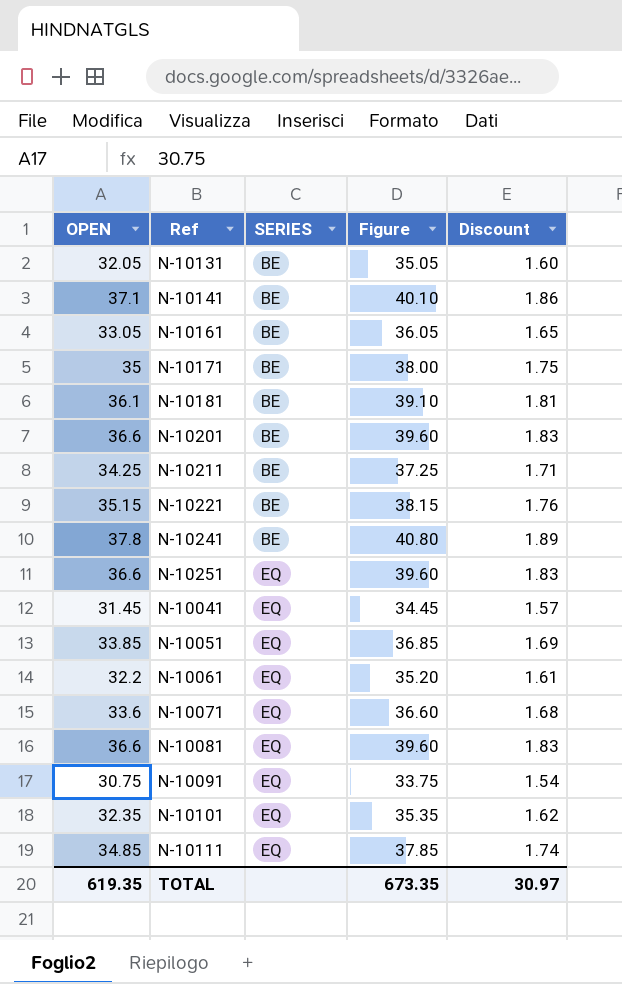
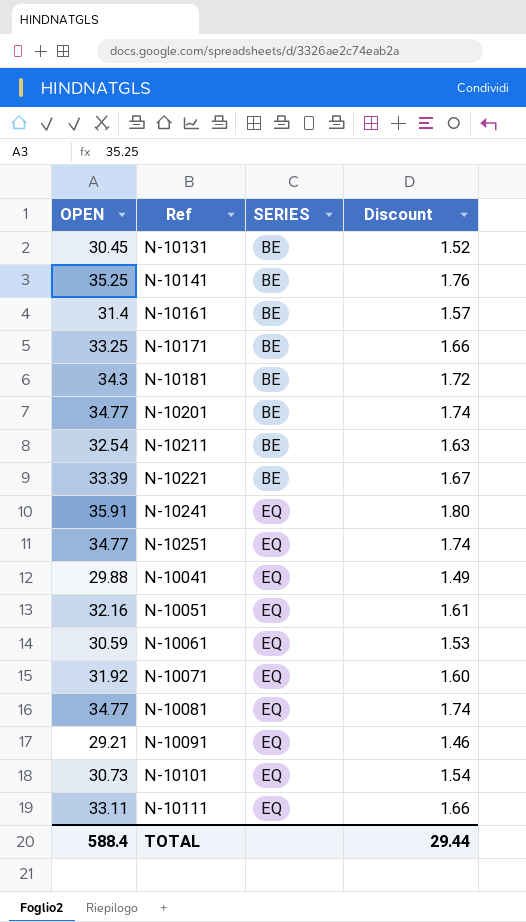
column Figure | formula: [OPEN] + 3 -> none
N-10131 | OPEN: 32.05 -> 30.45
N-10131 | Discount: 1.60 -> 1.52
N-10141 | OPEN: 37.1 -> 35.25
N-10141 | Discount: 1.86 -> 1.76
N-10161 | OPEN: 33.05 -> 31.4
N-10161 | Discount: 1.65 -> 1.57
N-10171 | OPEN: 35 -> 33.25
N-10171 | Discount: 1.75 -> 1.66
N-10181 | OPEN: 36.1 -> 34.3
N-10181 | Discount: 1.81 -> 1.72
N-10201 | OPEN: 36.6 -> 34.77
N-10201 | Discount: 1.83 -> 1.74
N-10211 | OPEN: 34.25 -> 32.54
N-10211 | Discount: 1.71 -> 1.63
N-10221 | OPEN: 35.15 -> 33.39
N-10221 | Discount: 1.76 -> 1.67
N-10241 | OPEN: 37.8 -> 35.91
N-10241 | SERIES: BE -> EQ
N-10241 | Discount: 1.89 -> 1.80
N-10251 | OPEN: 36.6 -> 34.77
N-10251 | Discount: 1.83 -> 1.74
N-10041 | OPEN: 31.45 -> 29.88
N-10041 | Discount: 1.57 -> 1.49
N-10051 | OPEN: 33.85 -> 32.16
N-10051 | Discount: 1.69 -> 1.61
N-10061 | OPEN: 32.2 -> 30.59
N-10061 | Discount: 1.61 -> 1.53
N-10071 | OPEN: 33.6 -> 31.92
N-10071 | Discount: 1.68 -> 1.60
N-10081 | OPEN: 36.6 -> 34.77
N-10081 | Discount: 1.83 -> 1.74
N-10091 | OPEN: 30.75 -> 29.21
N-10091 | Discount: 1.54 -> 1.46
N-10101 | OPEN: 32.35 -> 30.73
N-10101 | Discount: 1.62 -> 1.54
N-10111 | OPEN: 34.85 -> 33.11
N-10111 | Discount: 1.74 -> 1.66
TOTAL | OPEN: 619.35 -> 588.4
TOTAL | Discount: 30.97 -> 29.44

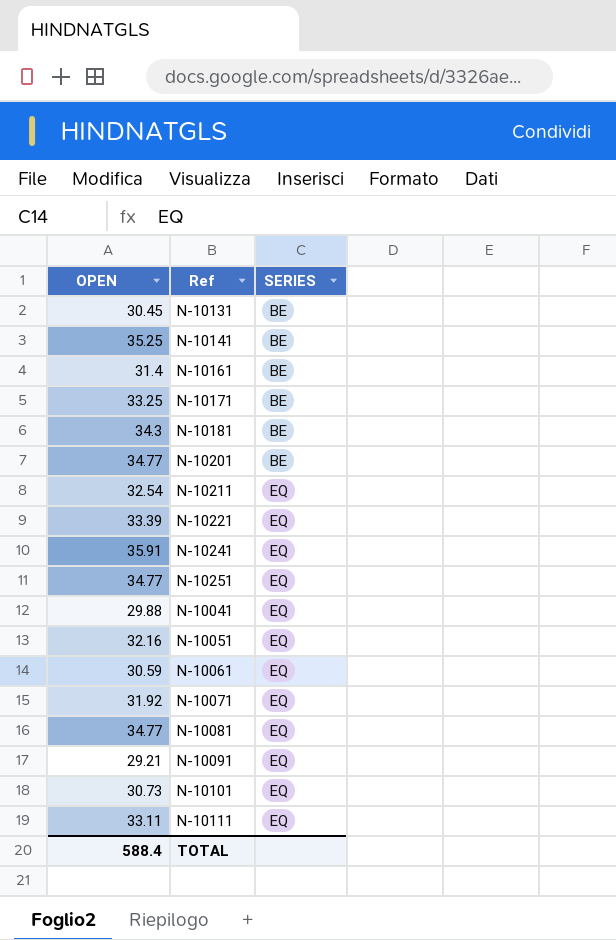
column Discount | formula: [OPEN] * 0.05 -> none
N-10211 | SERIES: BE -> EQ
N-10221 | SERIES: BE -> EQ

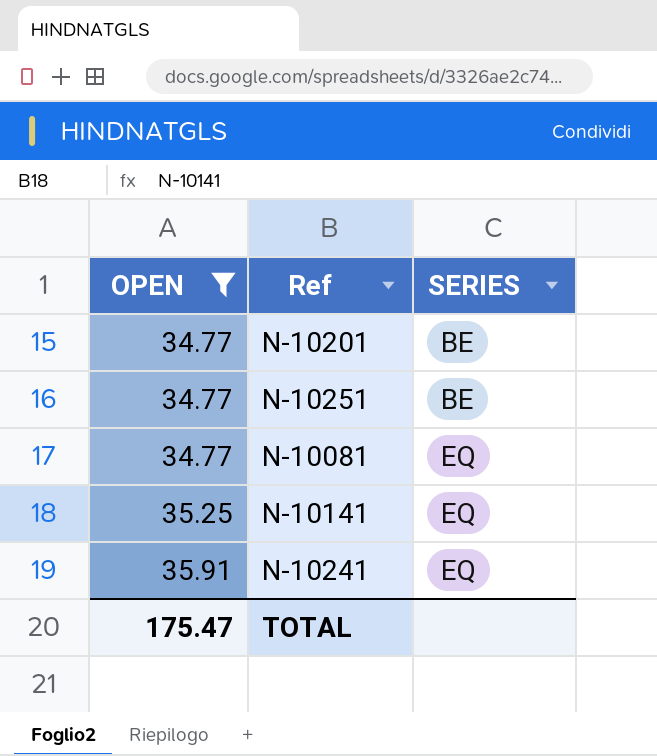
filter: none -> OPEN >= 34.77
row order: SERIES ascending -> OPEN ascending
N-10251 | SERIES: EQ -> BE
N-10141 | SERIES: BE -> EQ
TOTAL | OPEN: 588.4 -> 175.47

